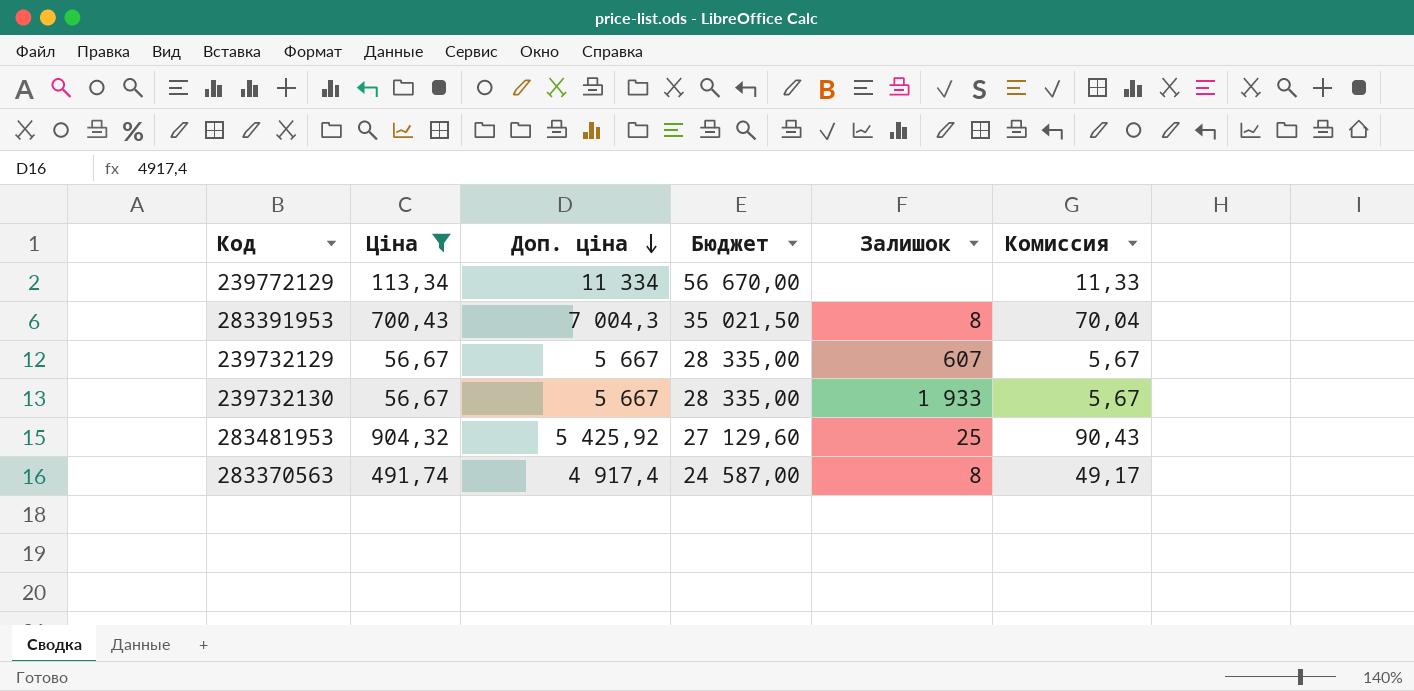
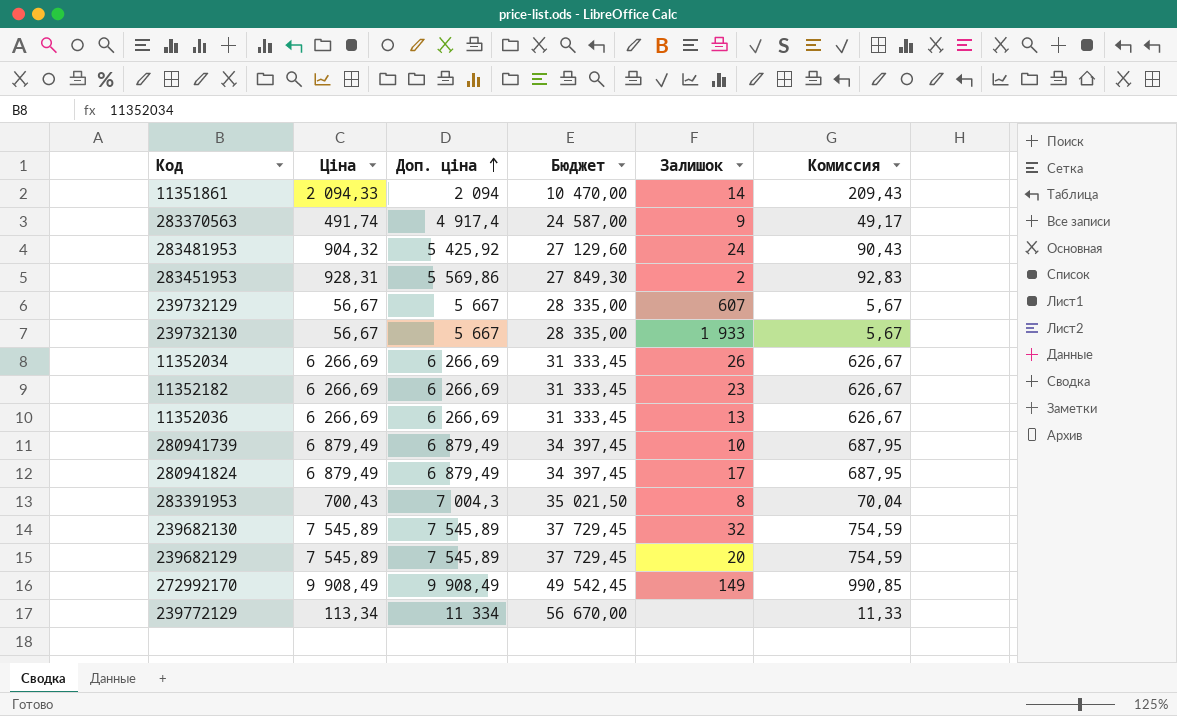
filter: Ціна <= 904,32 -> none
row order: Доп. ціна descending -> Доп. ціна ascending
283370563 | Залишок: 8 -> 9
283481953 | Залишок: 25 -> 24

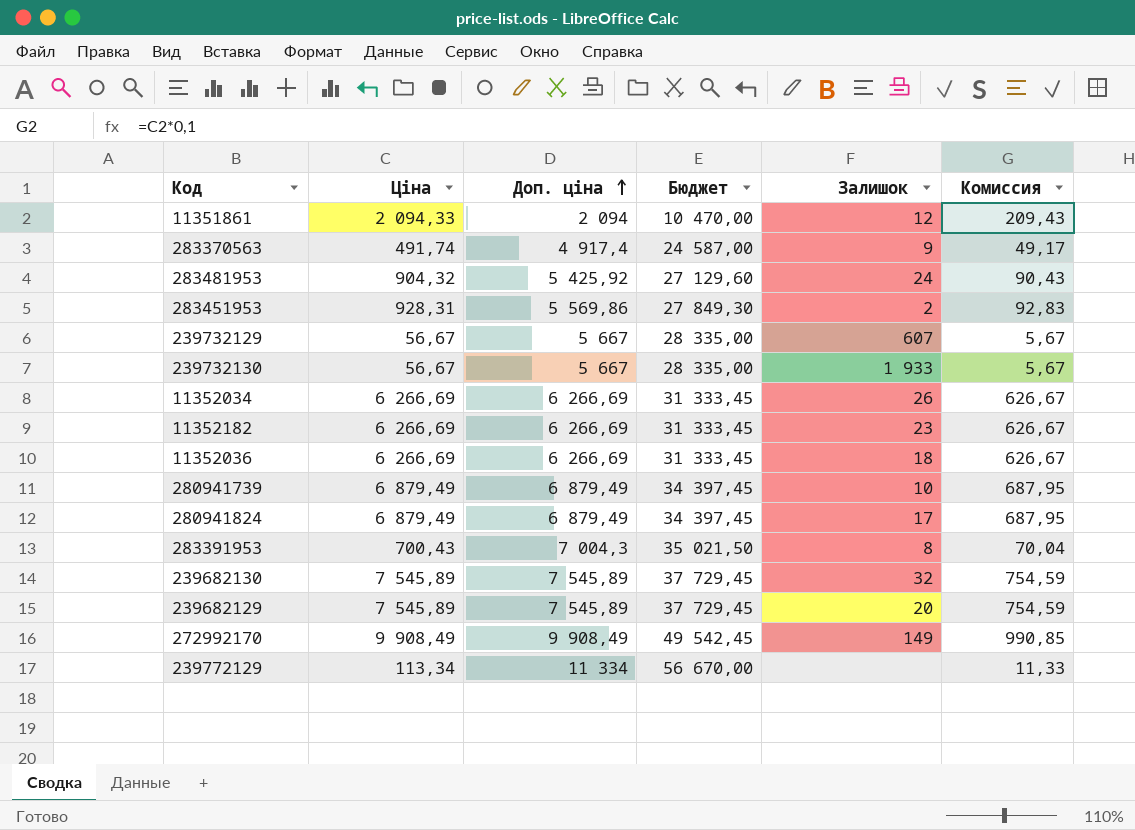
11351861 | Залишок: 14 -> 12
11352036 | Залишок: 13 -> 18

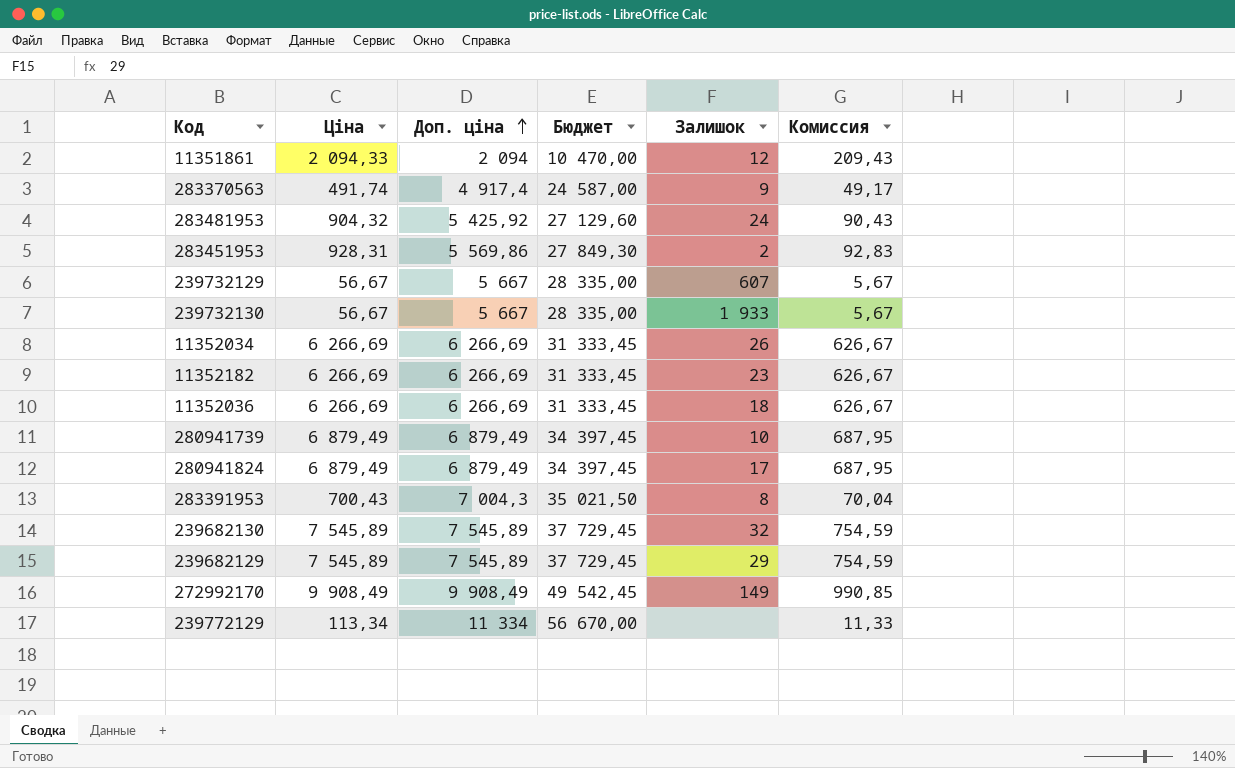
239682129 | Залишок: 20 -> 29

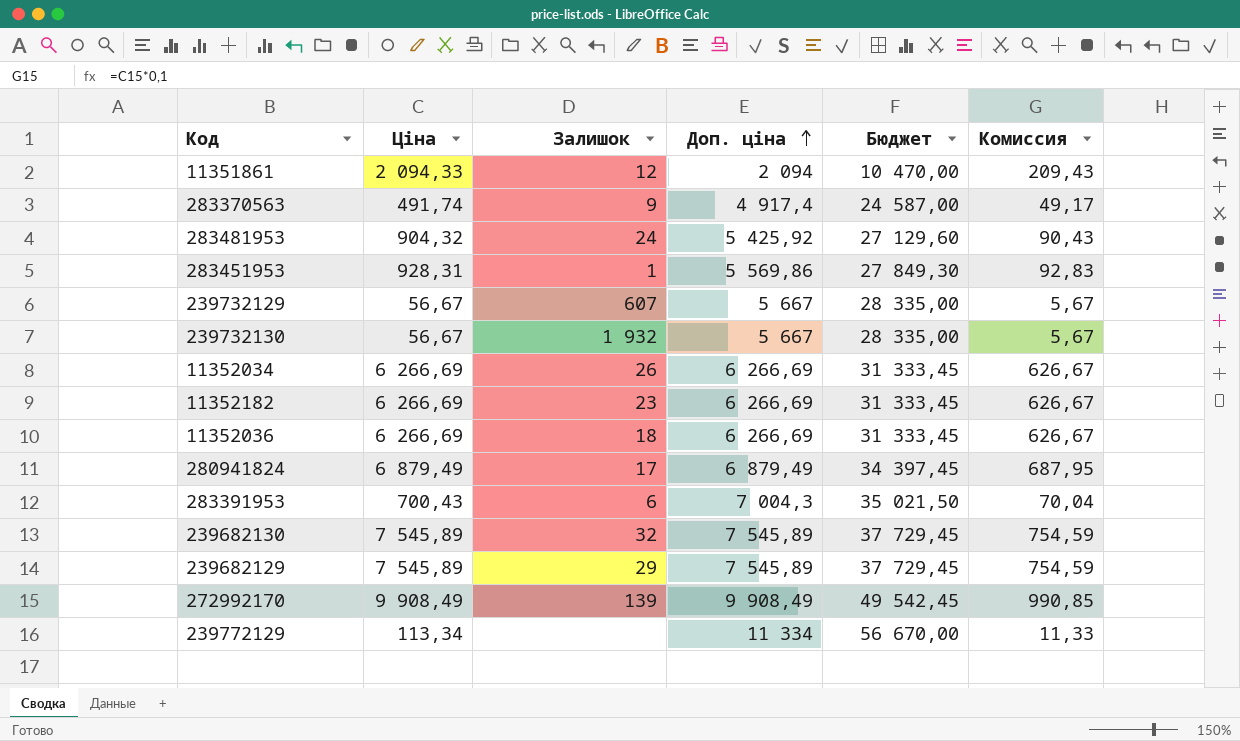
column Залишок | position: 5 -> 3
row 280941739: 6 879,49 | 6 879,49 | 34 397,45 | 10 | 687,95 -> none
283451953 | Залишок: 2 -> 1
239732130 | Залишок: 1 933 -> 1 932
283391953 | Залишок: 8 -> 6
272992170 | Залишок: 149 -> 139

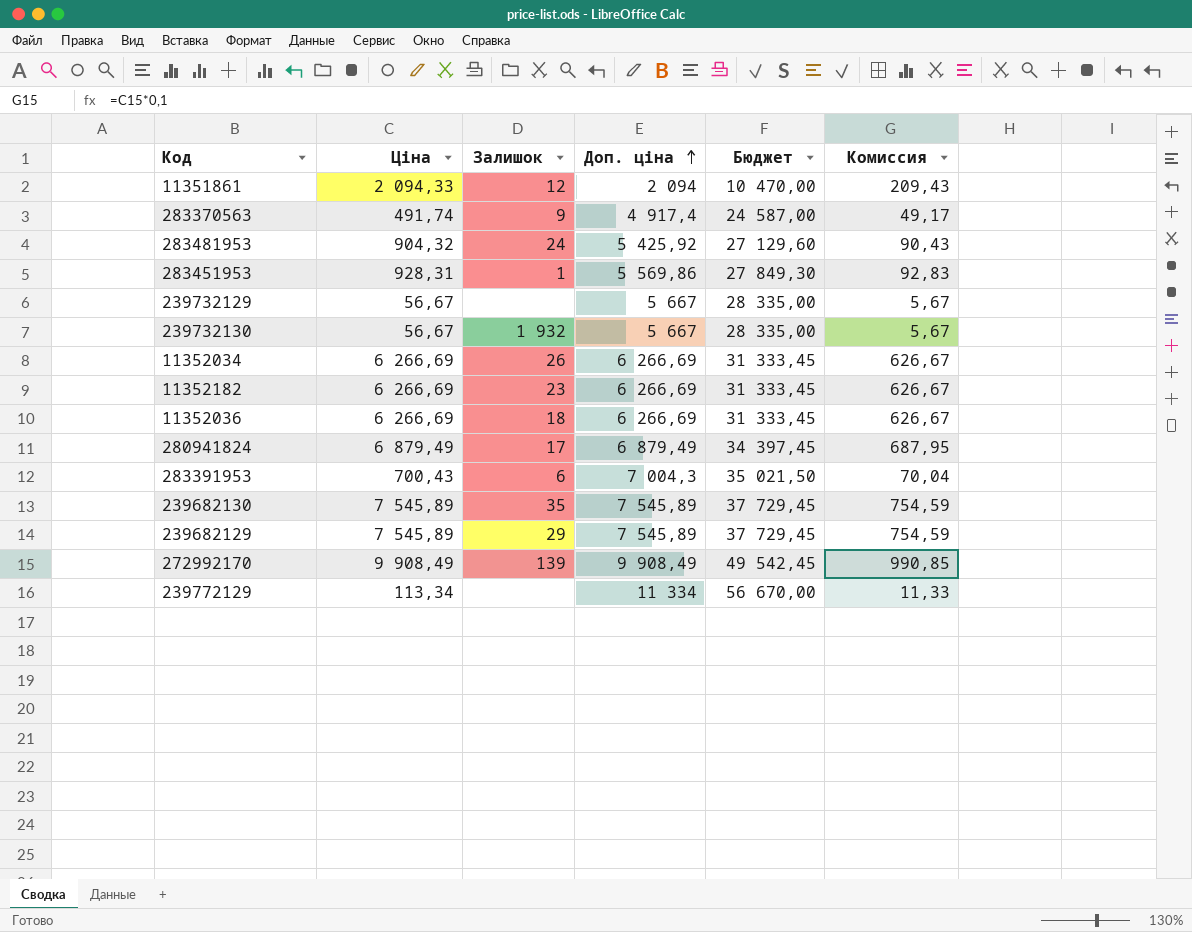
239732129 | Залишок: 607 -> none
239682130 | Залишок: 32 -> 35

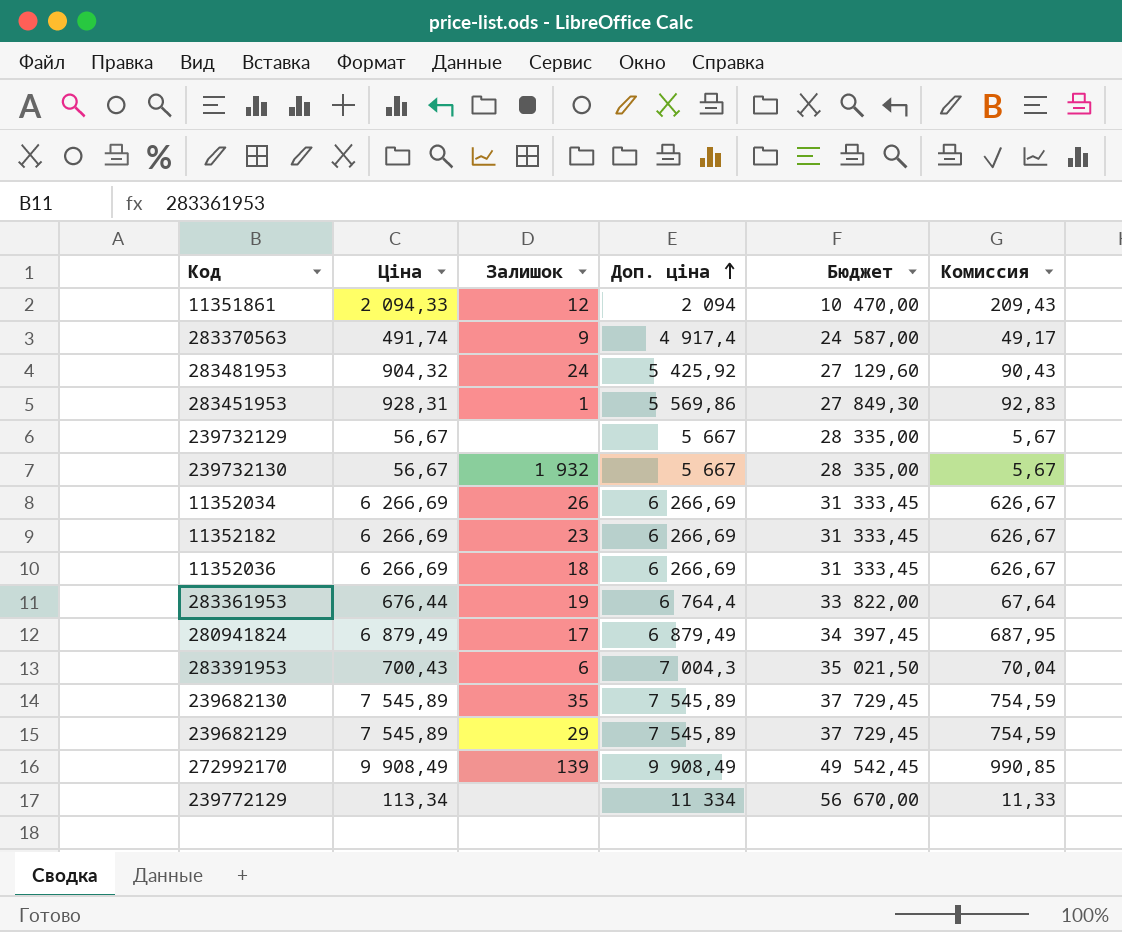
row 283361953: none -> 676,44 | 19 | 6 764,4 | 33 822,00 | 67,64

